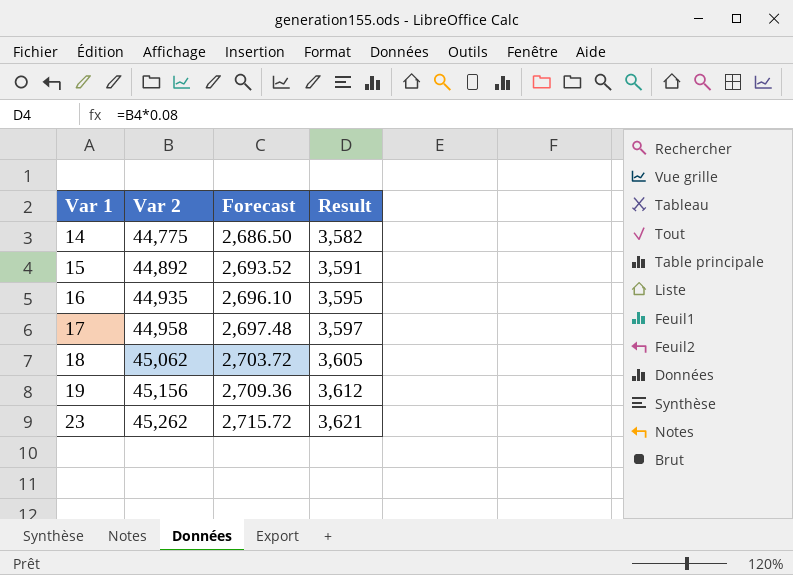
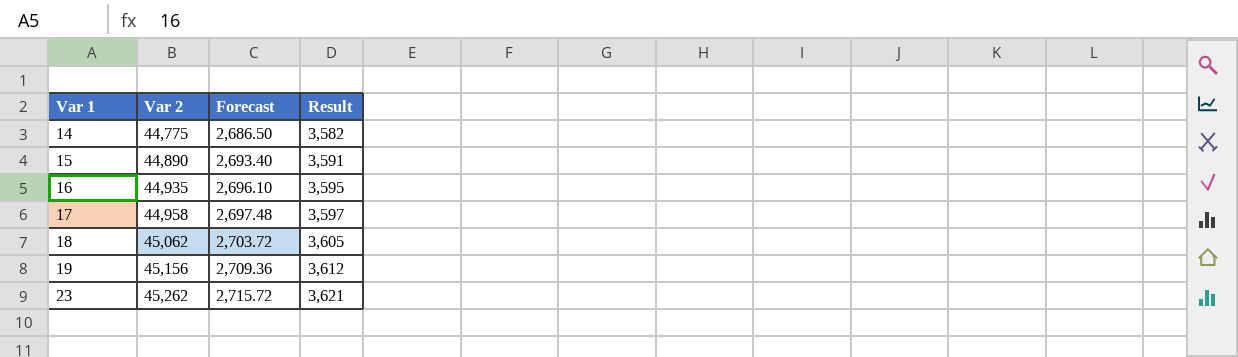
15 | Var 2: 44,892 -> 44,890
15 | Forecast: 2,693.52 -> 2,693.40

